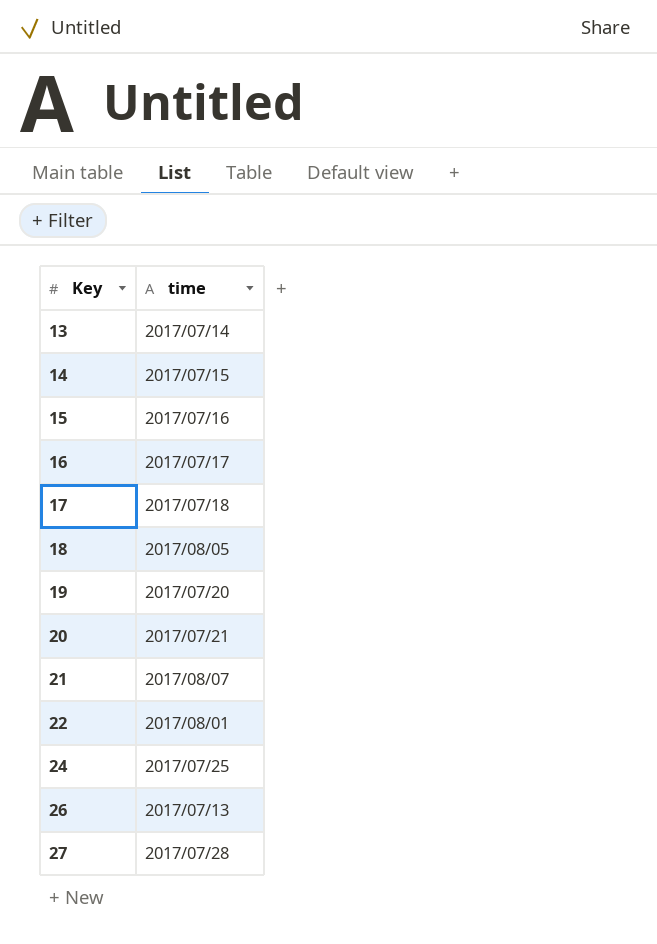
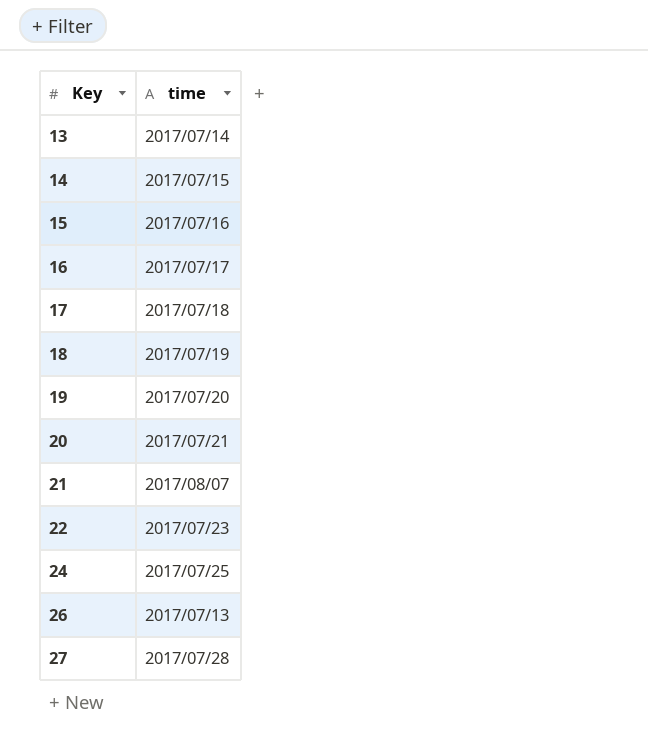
18 | time: 2017/08/05 -> 2017/07/19
22 | time: 2017/08/01 -> 2017/07/23

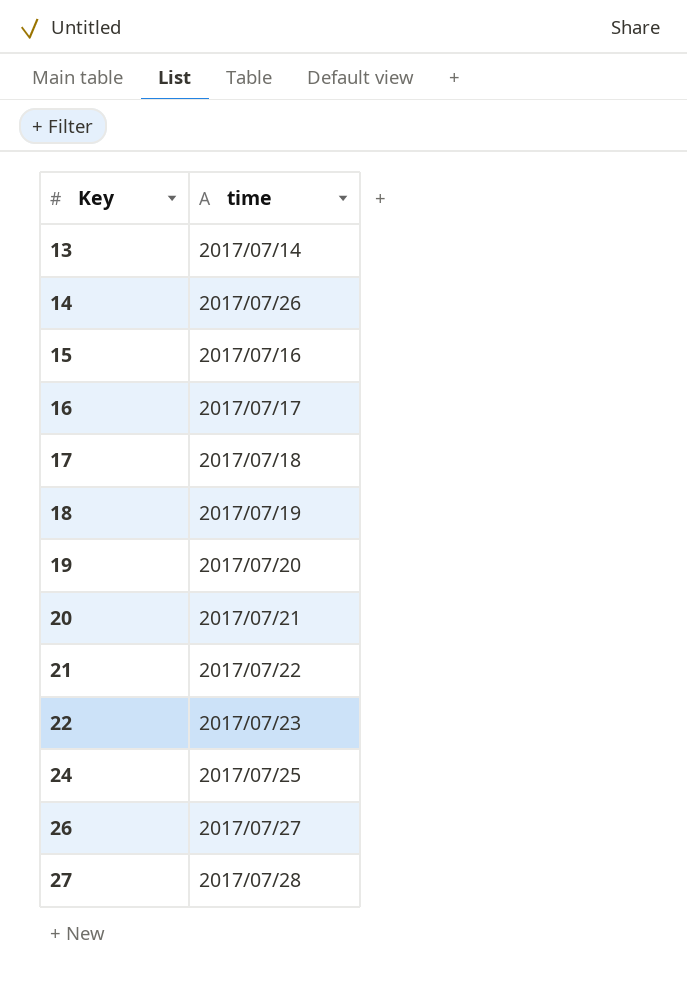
14 | time: 2017/07/15 -> 2017/07/26
21 | time: 2017/08/07 -> 2017/07/22
26 | time: 2017/07/13 -> 2017/07/27

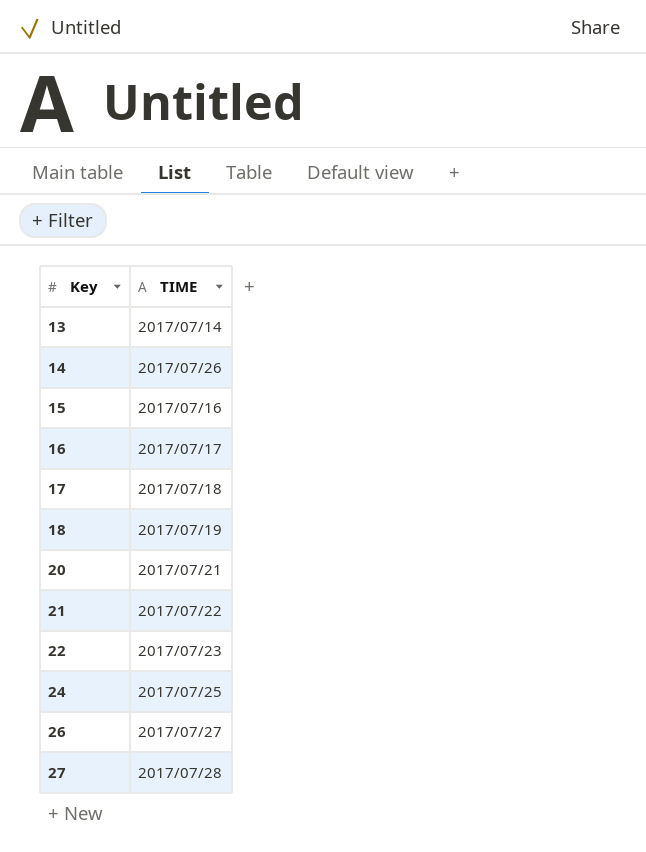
column name: time -> TIME
row 19: 2017/07/20 -> none

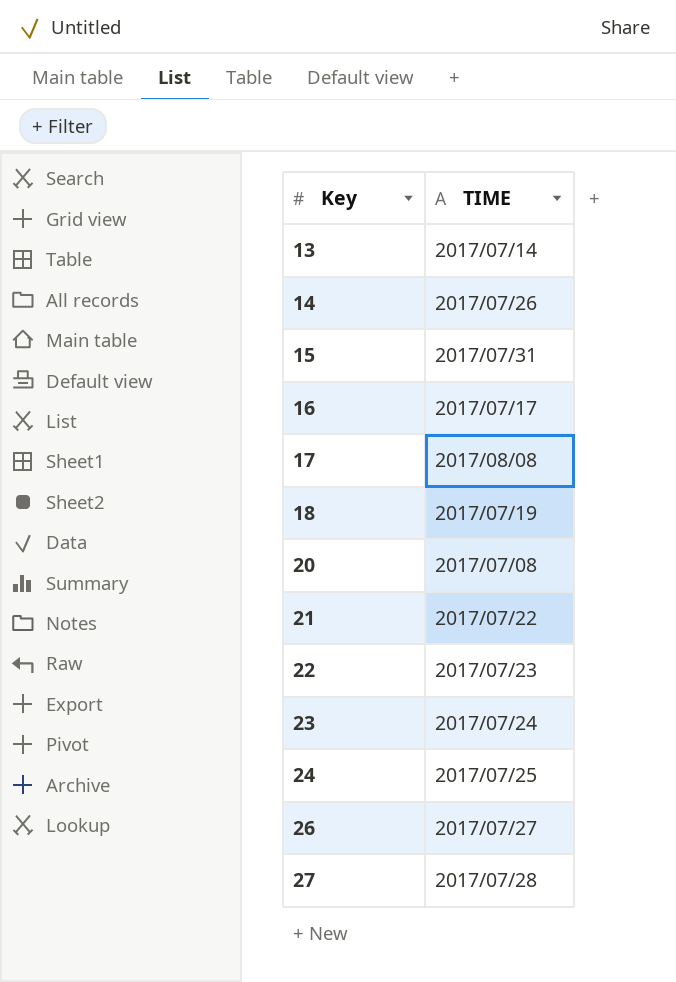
15 | TIME: 2017/07/16 -> 2017/07/31
17 | TIME: 2017/07/18 -> 2017/08/08
20 | TIME: 2017/07/21 -> 2017/07/08
row 23: none -> 2017/07/24

